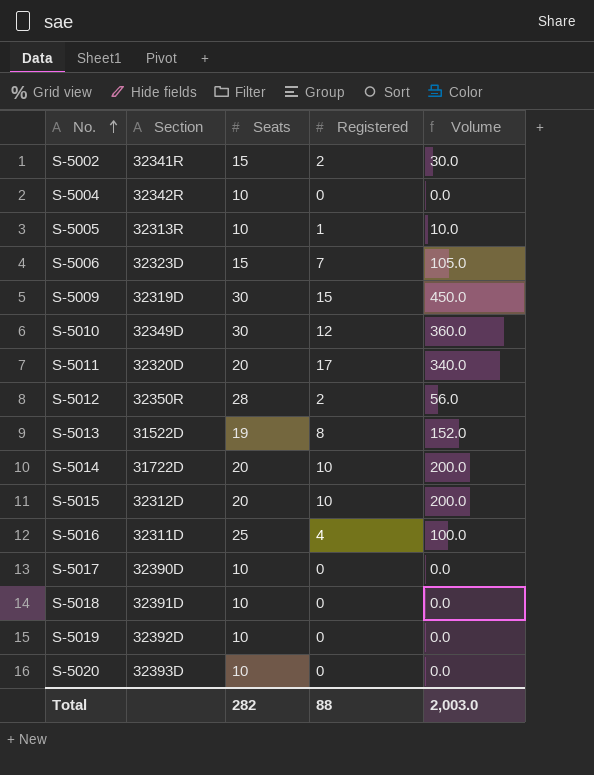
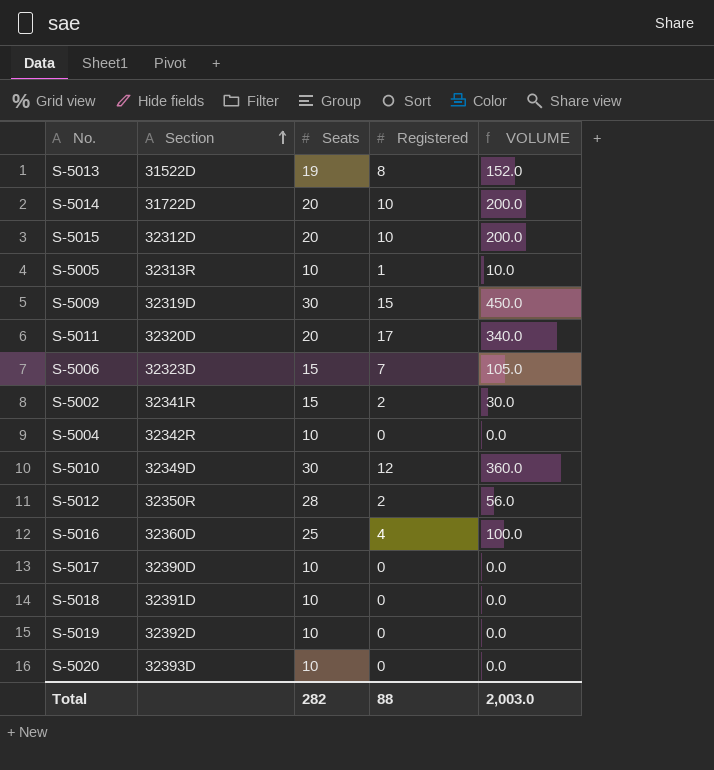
row order: No. ascending -> Section ascending
column name: Volume -> VOLUME
S-5016 | Section: 32311D -> 32360D

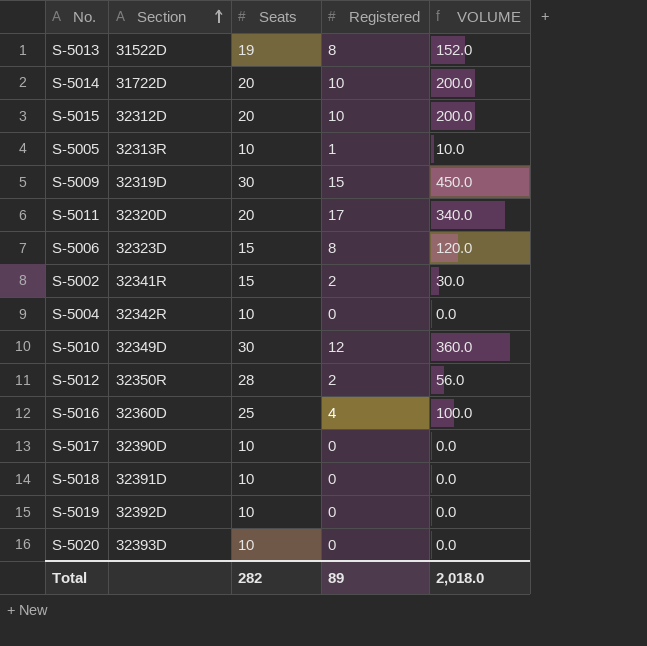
S-5006 | Registered: 7 -> 8
S-5006 | VOLUME: 105.0 -> 120.0
Total | Registered: 88 -> 89
Total | VOLUME: 2,003.0 -> 2,018.0

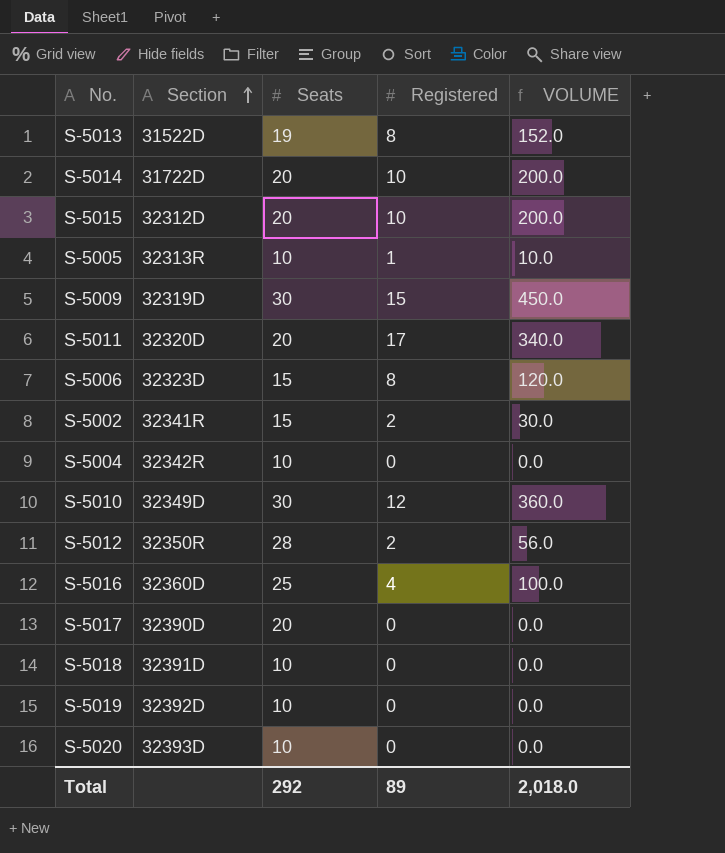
S-5017 | Seats: 10 -> 20
Total | Seats: 282 -> 292

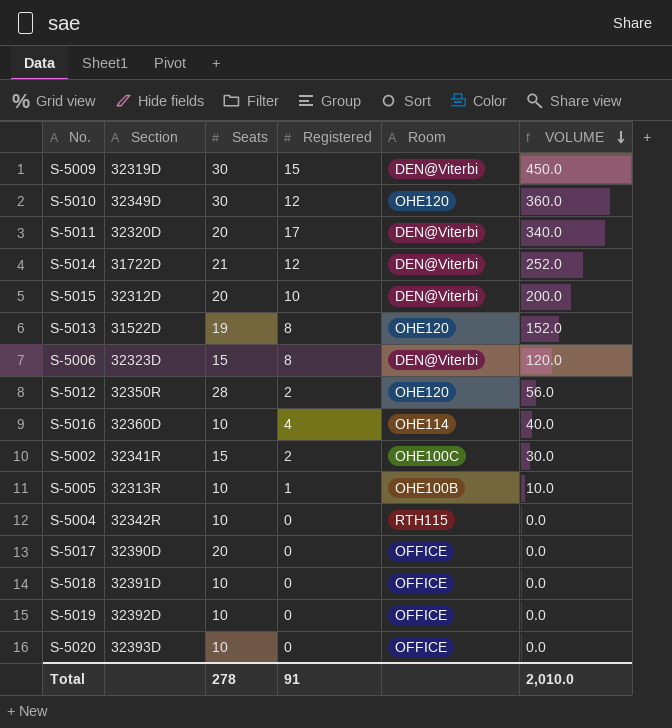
row order: Section ascending -> VOLUME descending
column Room | position: none -> 5
S-5014 | Seats: 20 -> 21
S-5014 | Registered: 10 -> 12
S-5014 | VOLUME: 200.0 -> 252.0
S-5016 | Seats: 25 -> 10
S-5016 | VOLUME: 100.0 -> 40.0
Total | Seats: 292 -> 278
Total | Registered: 89 -> 91
Total | VOLUME: 2,018.0 -> 2,010.0

